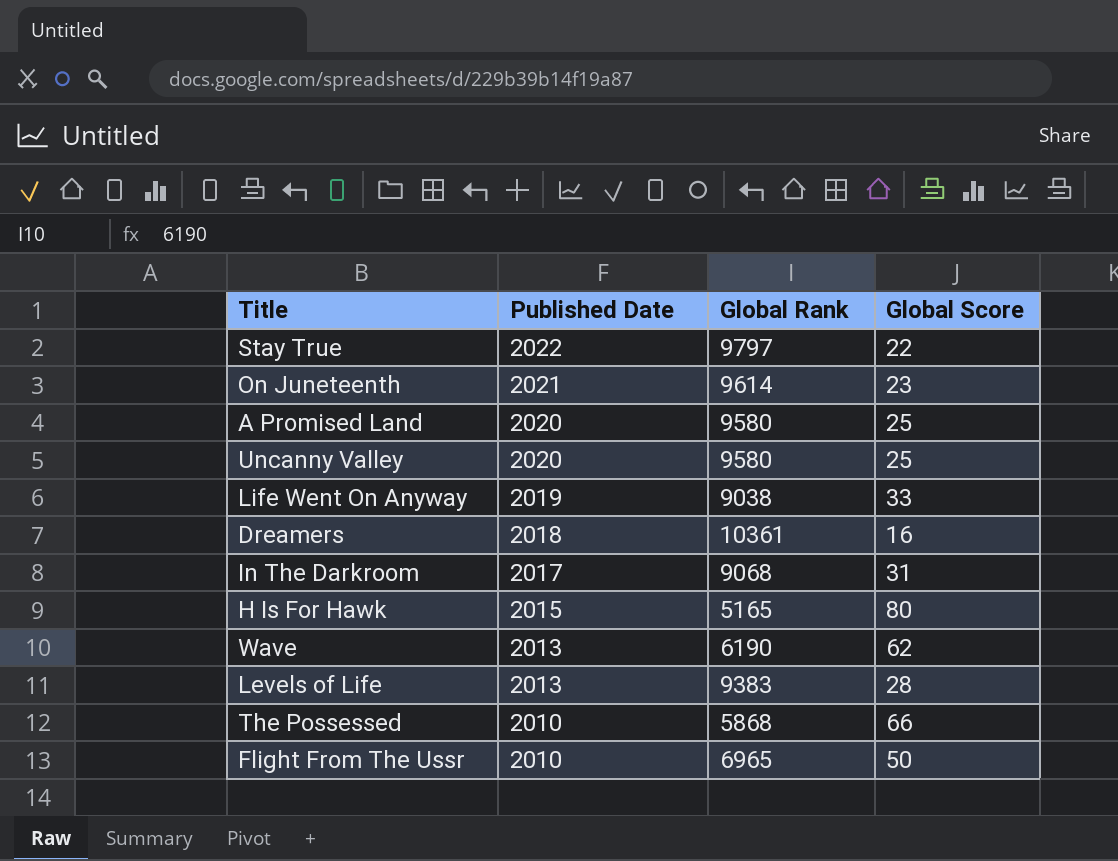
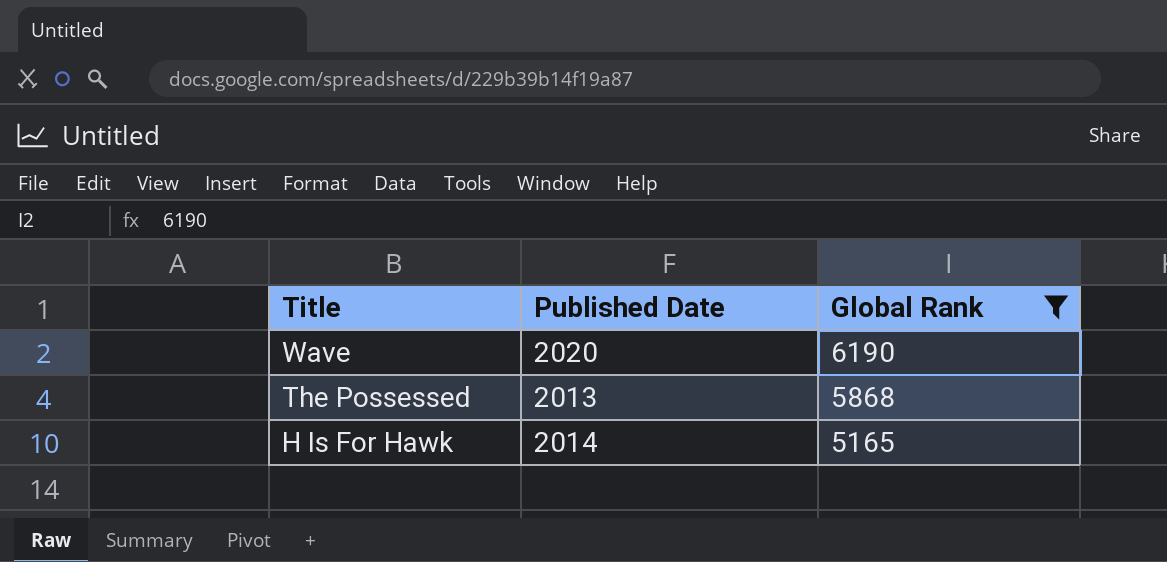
filter: none -> Global Rank <= 6190
row order: Published Date descending -> Title descending
column Global Score | position: 4 -> none
Wave | Published Date: 2013 -> 2020
The Possessed | Published Date: 2010 -> 2013
H Is For Hawk | Published Date: 2015 -> 2014

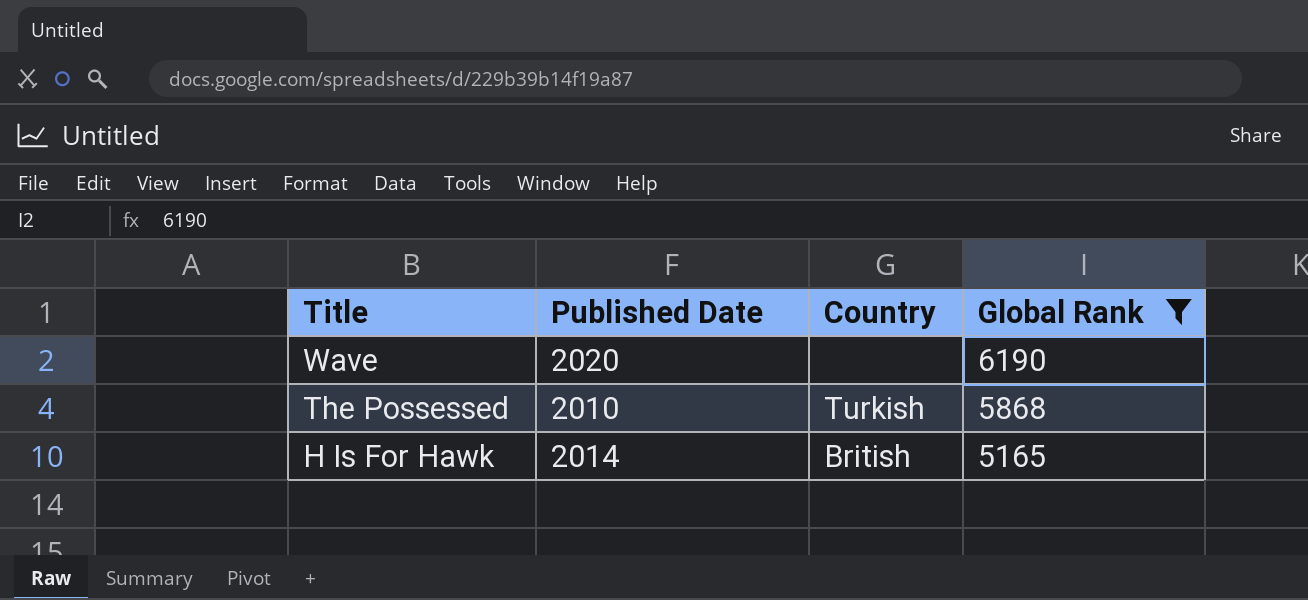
column Country | position: none -> 3
The Possessed | Published Date: 2013 -> 2010

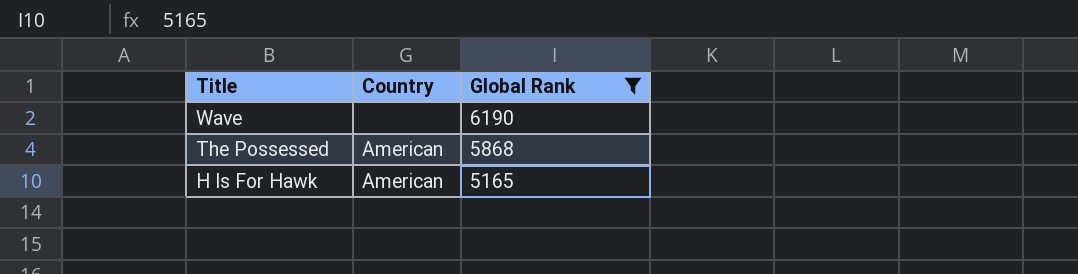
column Published Date | position: 2 -> none
The Possessed | Country: Turkish -> American
H Is For Hawk | Country: British -> American

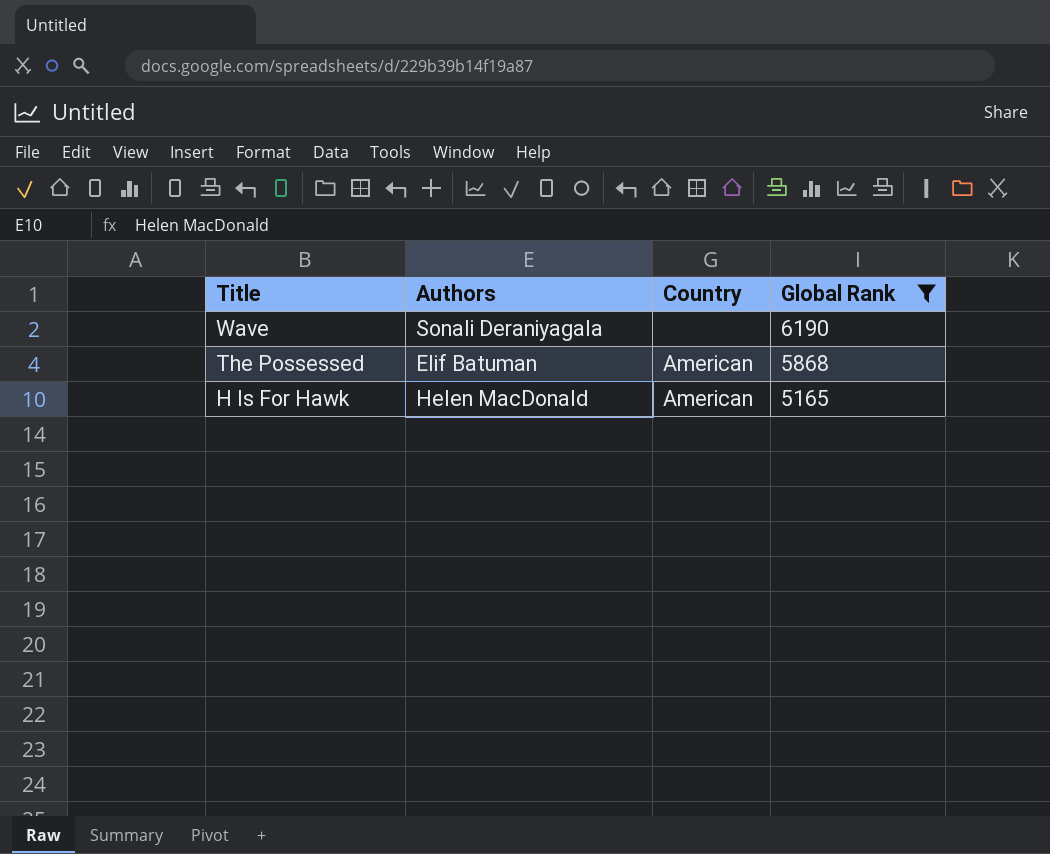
column Authors | position: none -> 2

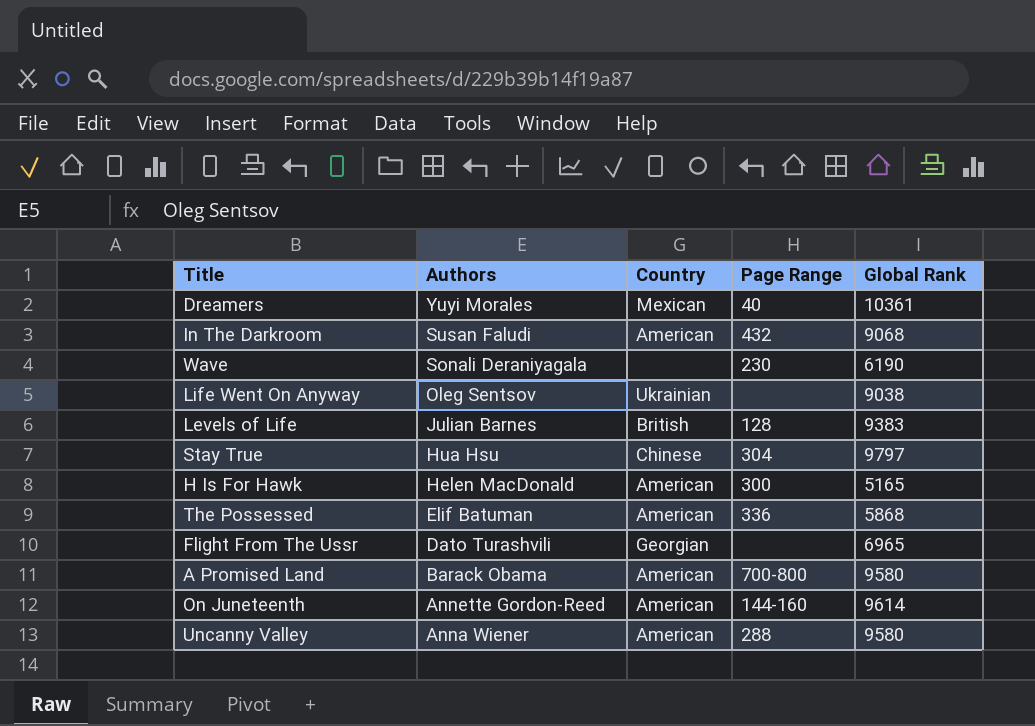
filter: Global Rank <= 6190 -> none
row order: Title descending -> Authors descending
column Page Range | position: none -> 4

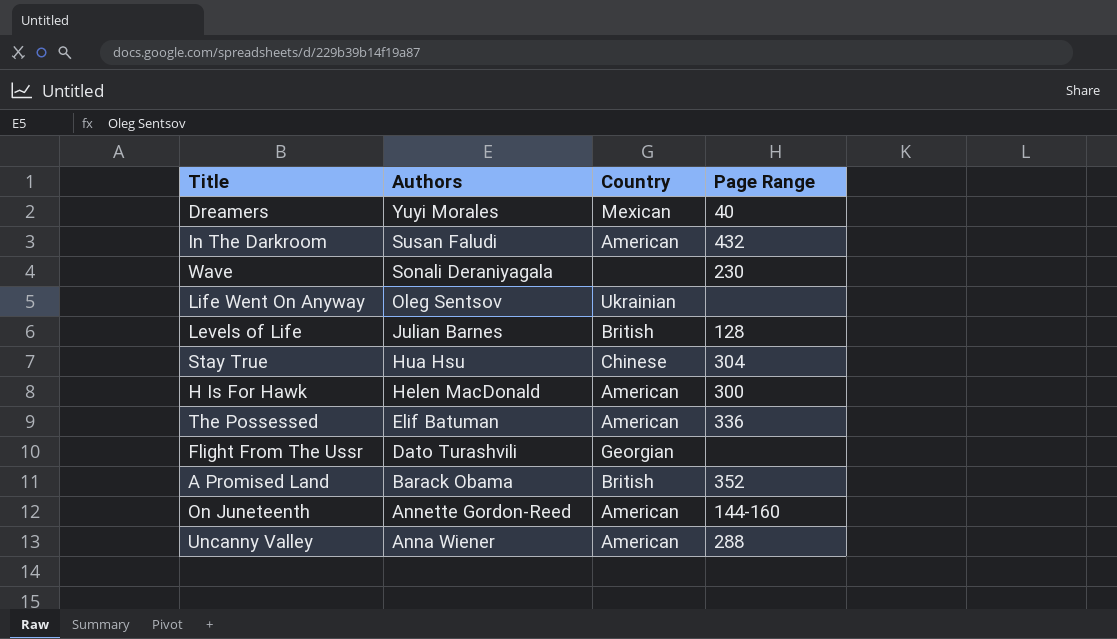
column Global Rank | position: 5 -> none
A Promised Land | Country: American -> British
A Promised Land | Page Range: 700-800 -> 352

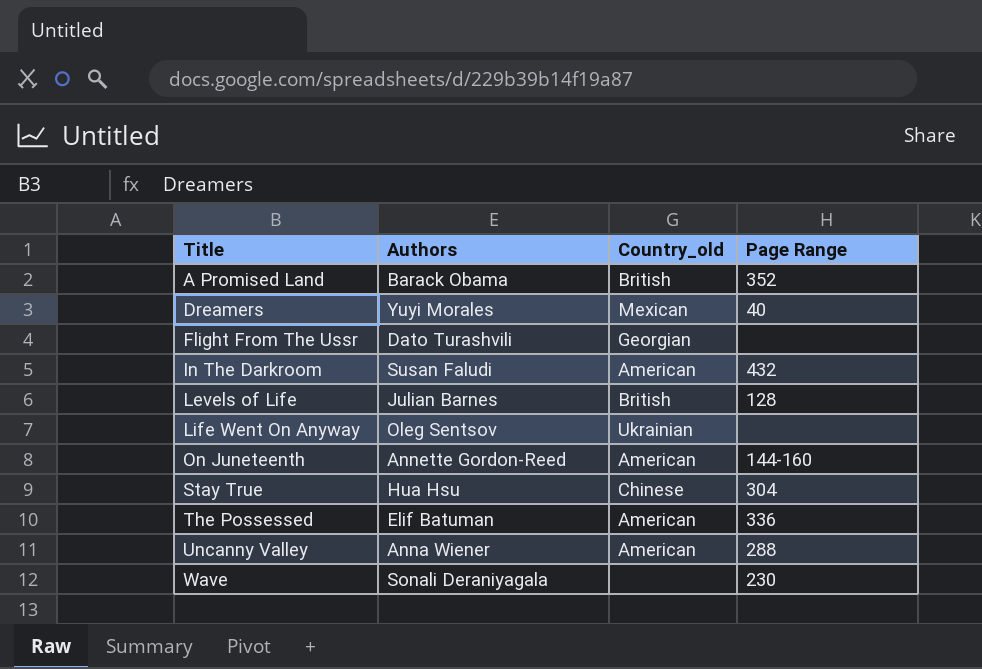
row order: Authors descending -> Title ascending
column name: Country -> Country_old
row H Is For Hawk: Helen MacDonald | American | 300 -> none

